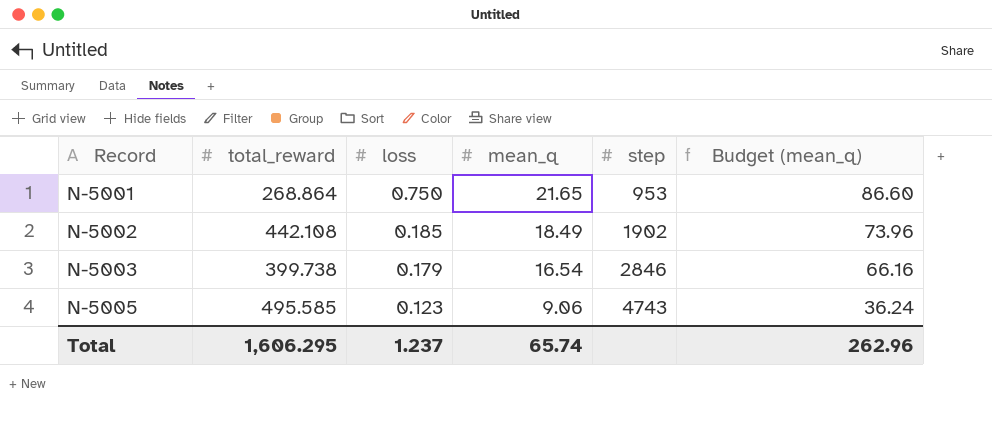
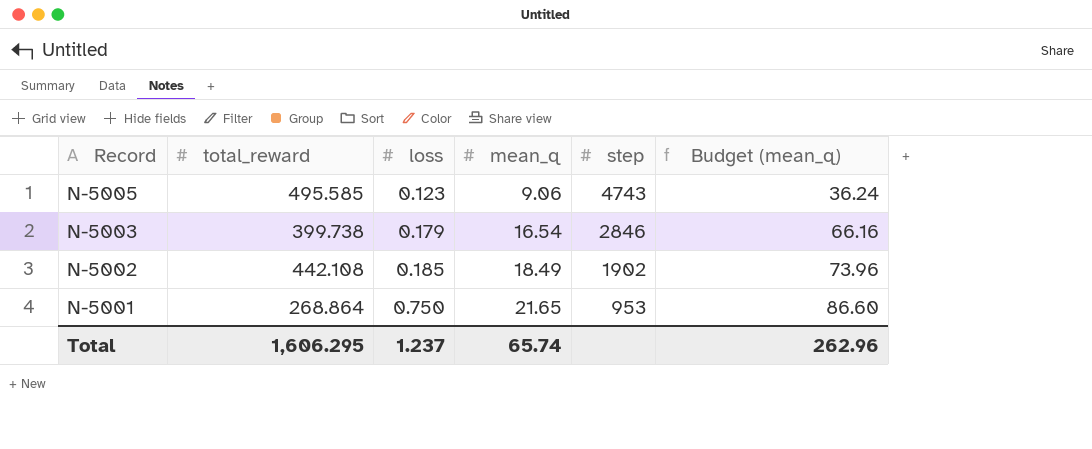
row order: Record ascending -> Record descending

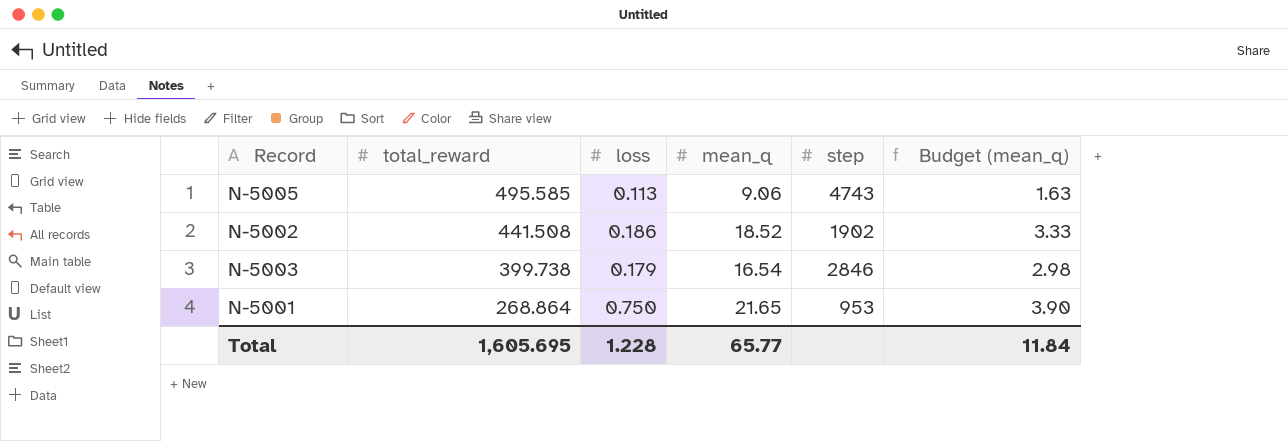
row order: Record descending -> total_reward descending
column Budget (mean_q) | formula: [mean_q] * 4 -> [mean_q] * 0.18
N-5005 | loss: 0.123 -> 0.113
N-5002 | total_reward: 442.108 -> 441.508
N-5002 | loss: 0.185 -> 0.186
N-5002 | mean_q: 18.49 -> 18.52
Total | total_reward: 1,606.295 -> 1,605.695
Total | loss: 1.237 -> 1.228
Total | mean_q: 65.74 -> 65.77
Total | Budget (mean_q): 262.96 -> 11.84

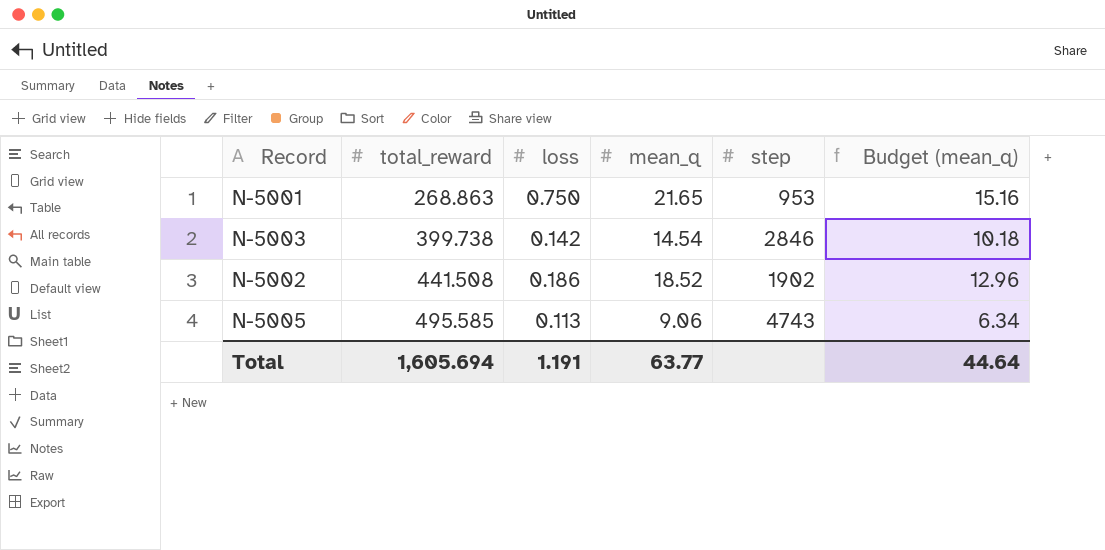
row order: total_reward descending -> total_reward ascending
column Budget (mean_q) | formula: [mean_q] * 0.18 -> [mean_q] * 0.7
N-5001 | total_reward: 268.864 -> 268.863
N-5003 | loss: 0.179 -> 0.142
N-5003 | mean_q: 16.54 -> 14.54
Total | total_reward: 1,605.695 -> 1,605.694
Total | loss: 1.228 -> 1.191
Total | mean_q: 65.77 -> 63.77
Total | Budget (mean_q): 11.84 -> 44.64

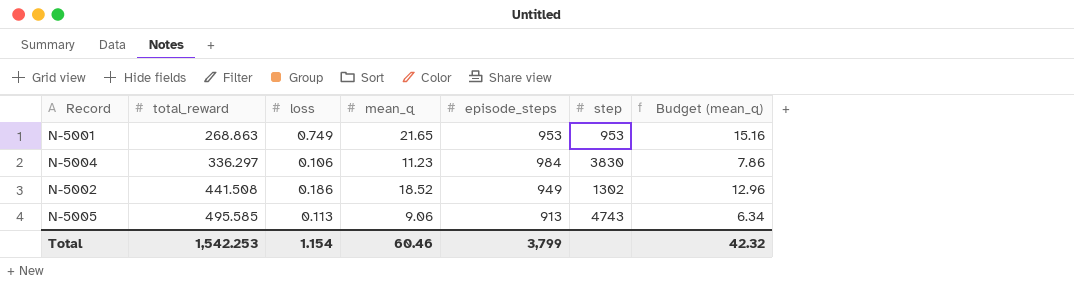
column episode_steps | position: none -> 5
row N-5003: 399.738 | 0.142 | 14.54 | 2846 | 10.18 -> none
N-5001 | loss: 0.750 -> 0.749
row N-5004: none -> 336.297 | 0.106 | 11.23 | 984 | 3830 | 7.86
N-5002 | step: 1902 -> 1302
Total | total_reward: 1,605.694 -> 1,542.253
Total | loss: 1.191 -> 1.154
Total | mean_q: 63.77 -> 60.46
Total | Budget (mean_q): 44.64 -> 42.32

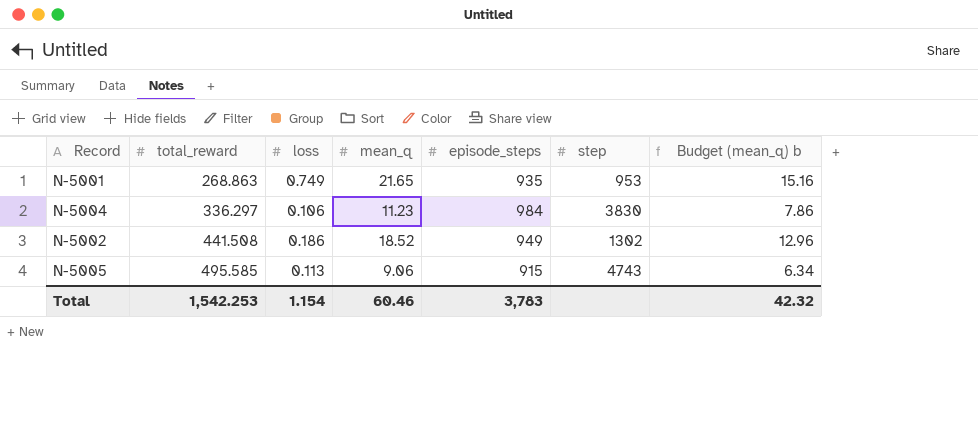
column name: Budget (mean_q) -> Budget (mean_q) b
N-5001 | episode_steps: 953 -> 935
N-5005 | episode_steps: 913 -> 915
Total | episode_steps: 3,799 -> 3,783

